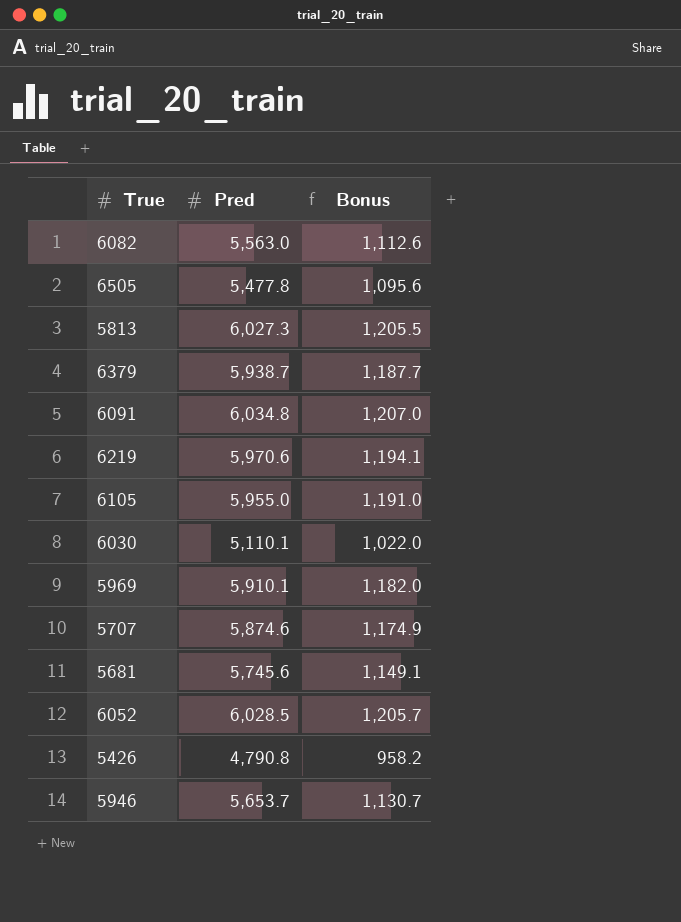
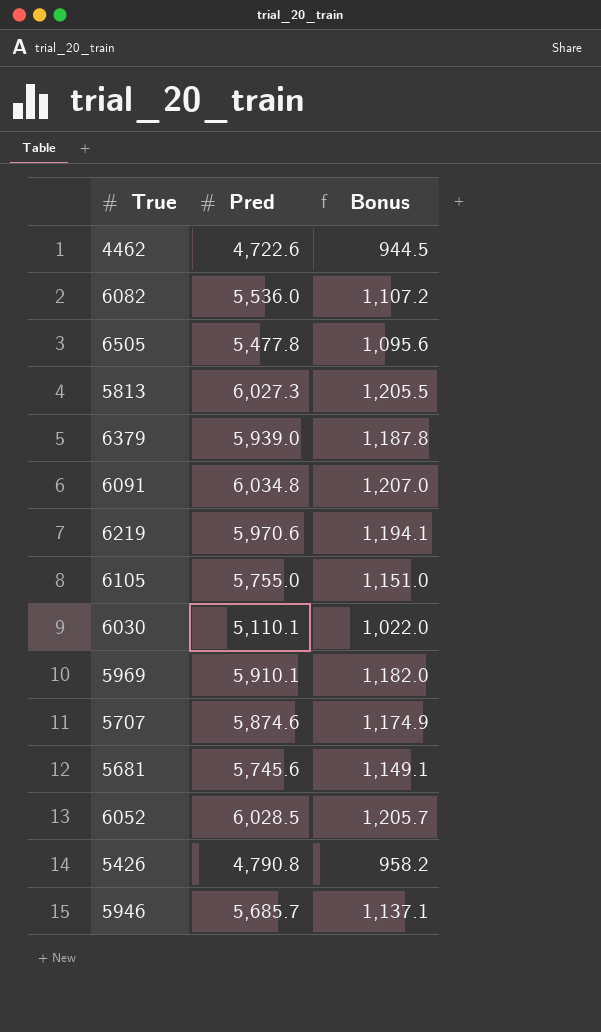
row 4462: none -> 4,722.6 | 944.5
6082 | Pred: 5,563.0 -> 5,536.0
6082 | Bonus: 1,112.6 -> 1,107.2
6379 | Pred: 5,938.7 -> 5,939.0
6379 | Bonus: 1,187.7 -> 1,187.8
6105 | Pred: 5,955.0 -> 5,755.0
6105 | Bonus: 1,191.0 -> 1,151.0
5946 | Pred: 5,653.7 -> 5,685.7
5946 | Bonus: 1,130.7 -> 1,137.1

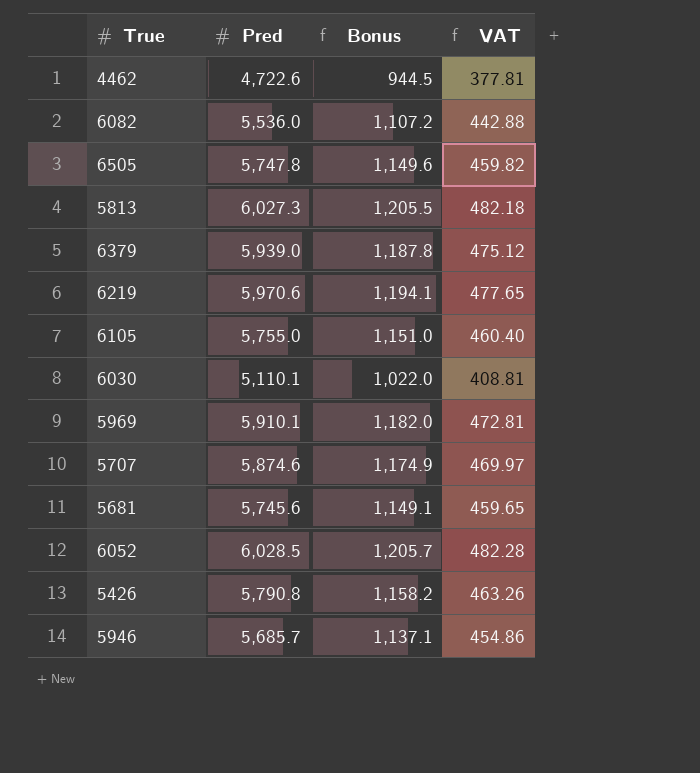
column VAT | formula: none -> [Pred] * 0.08
row 6091: 6,034.8 | 1,207.0 -> none
6505 | Pred: 5,477.8 -> 5,747.8
6505 | Bonus: 1,095.6 -> 1,149.6
5426 | Pred: 4,790.8 -> 5,790.8
5426 | Bonus: 958.2 -> 1,158.2

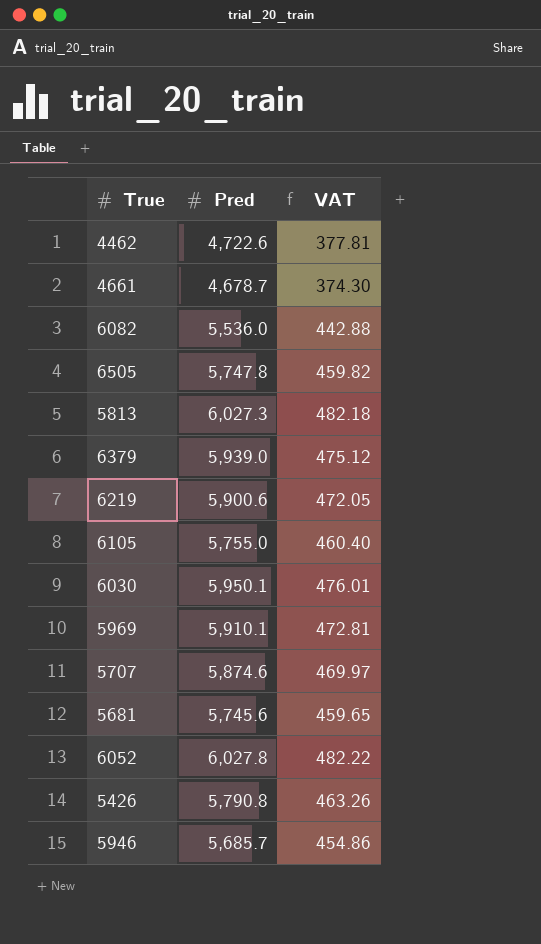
column Bonus | formula: [Pred] * 0.2 -> none
row 4661: none -> 4,678.7 | 374.30
6219 | Pred: 5,970.6 -> 5,900.6
6219 | VAT: 477.65 -> 472.05
6030 | Pred: 5,110.1 -> 5,950.1
6030 | VAT: 408.81 -> 476.01
6052 | Pred: 6,028.5 -> 6,027.8
6052 | VAT: 482.28 -> 482.22

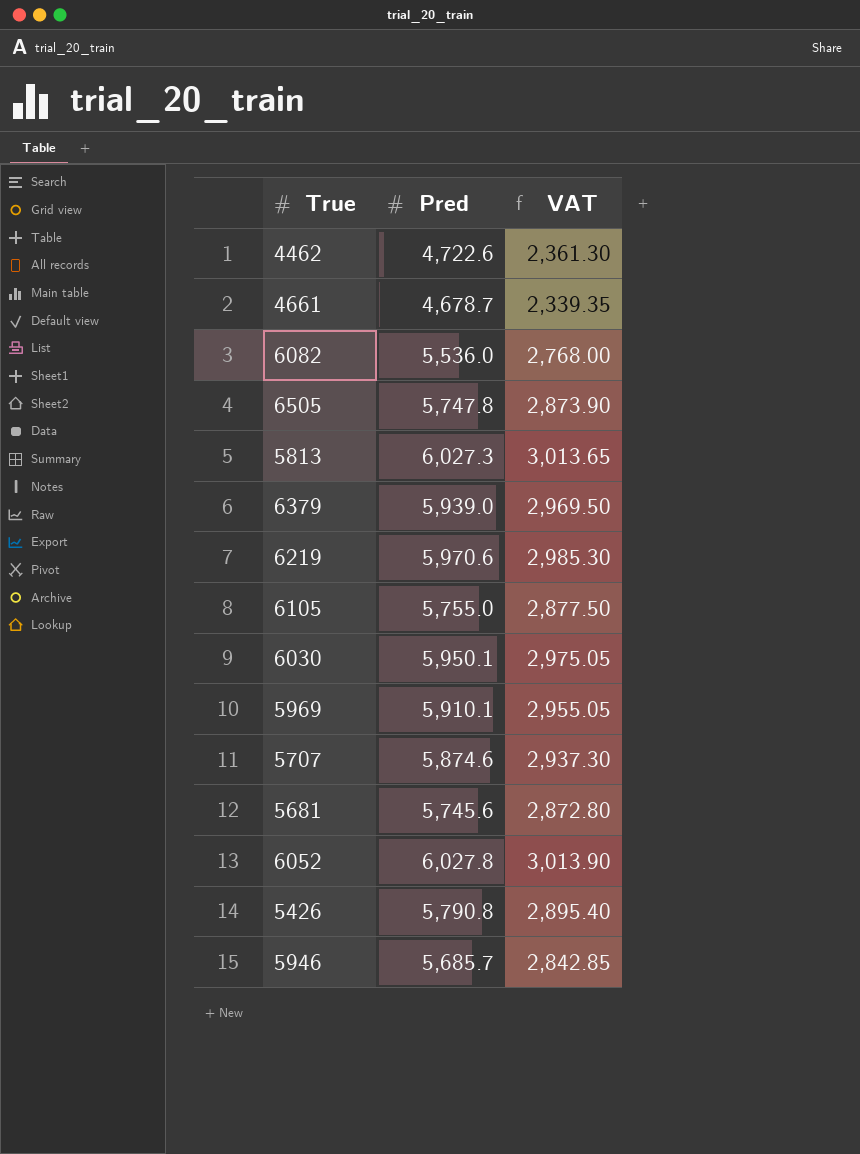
column VAT | formula: [Pred] * 0.08 -> [Pred] * 0.5
6219 | Pred: 5,900.6 -> 5,970.6

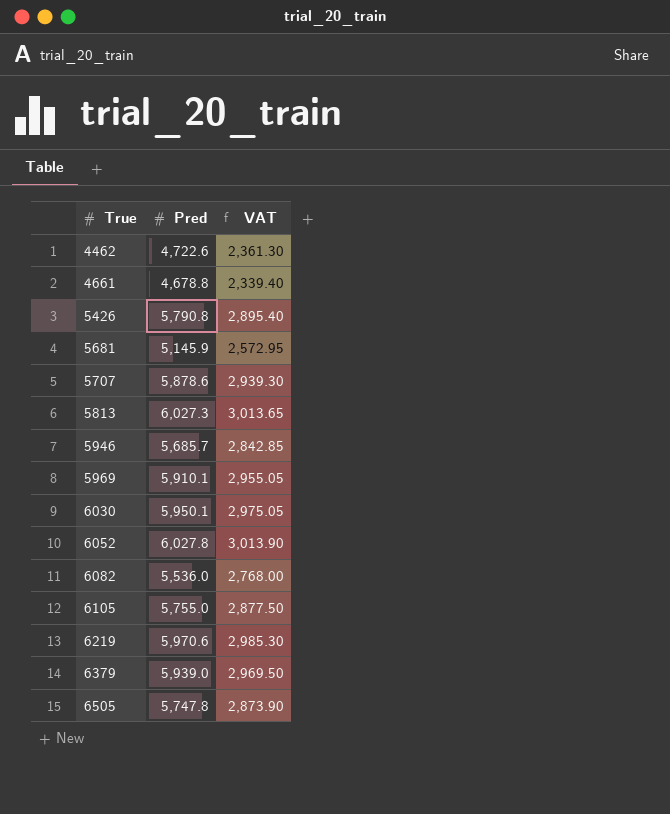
row order: none -> True ascending
4661 | Pred: 4,678.7 -> 4,678.8
4661 | VAT: 2,339.35 -> 2,339.40
5681 | Pred: 5,745.6 -> 5,145.9
5681 | VAT: 2,872.80 -> 2,572.95
5707 | Pred: 5,874.6 -> 5,878.6
5707 | VAT: 2,937.30 -> 2,939.30

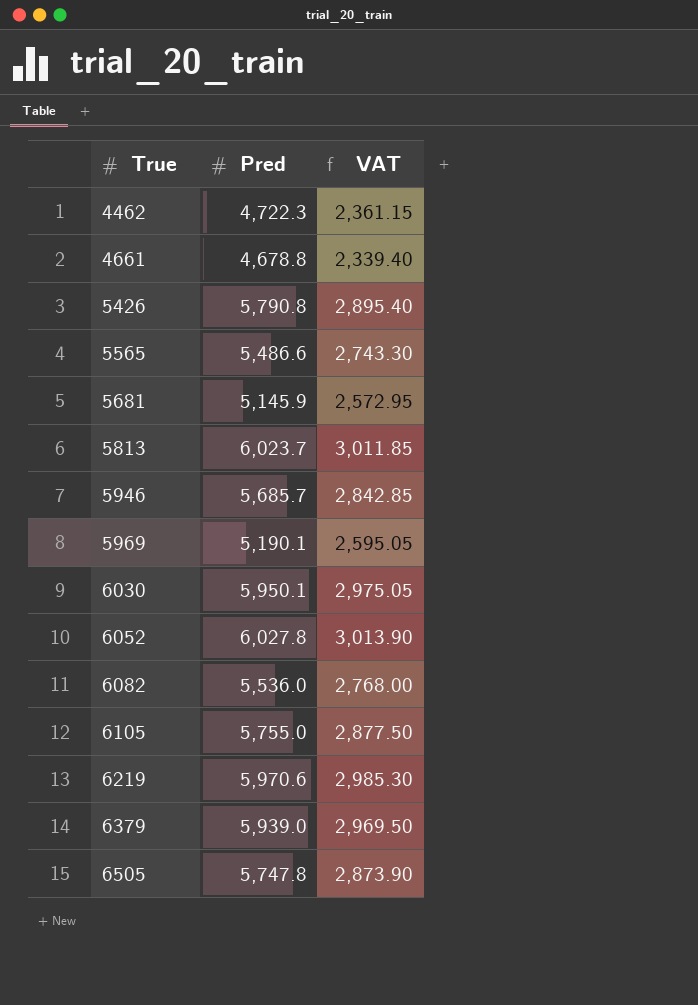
row 5707: 5,878.6 | 2,939.30 -> none
4462 | Pred: 4,722.6 -> 4,722.3
4462 | VAT: 2,361.30 -> 2,361.15
row 5565: none -> 5,486.6 | 2,743.30
5813 | Pred: 6,027.3 -> 6,023.7
5813 | VAT: 3,013.65 -> 3,011.85
5969 | Pred: 5,910.1 -> 5,190.1
5969 | VAT: 2,955.05 -> 2,595.05

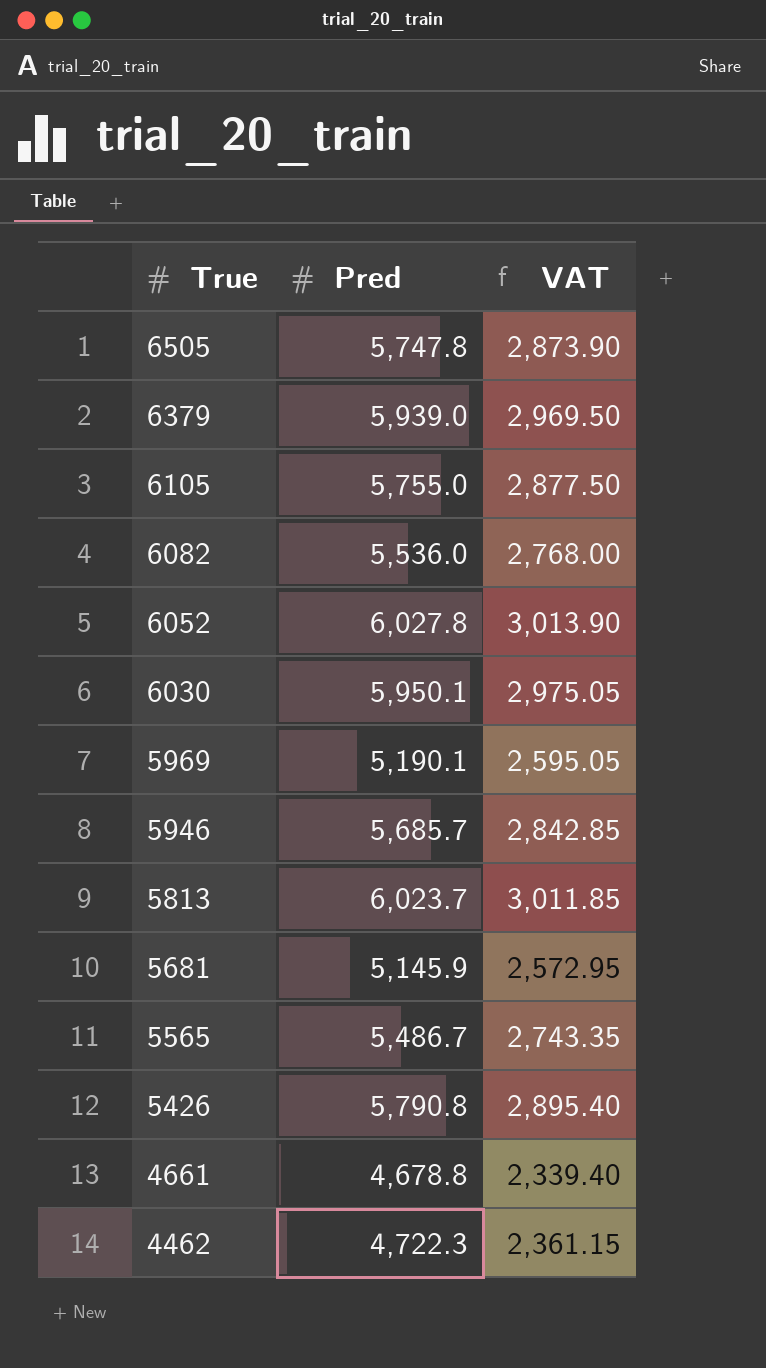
row order: True ascending -> True descending
row 6219: 5,970.6 | 2,985.30 -> none
5565 | Pred: 5,486.6 -> 5,486.7
5565 | VAT: 2,743.30 -> 2,743.35

